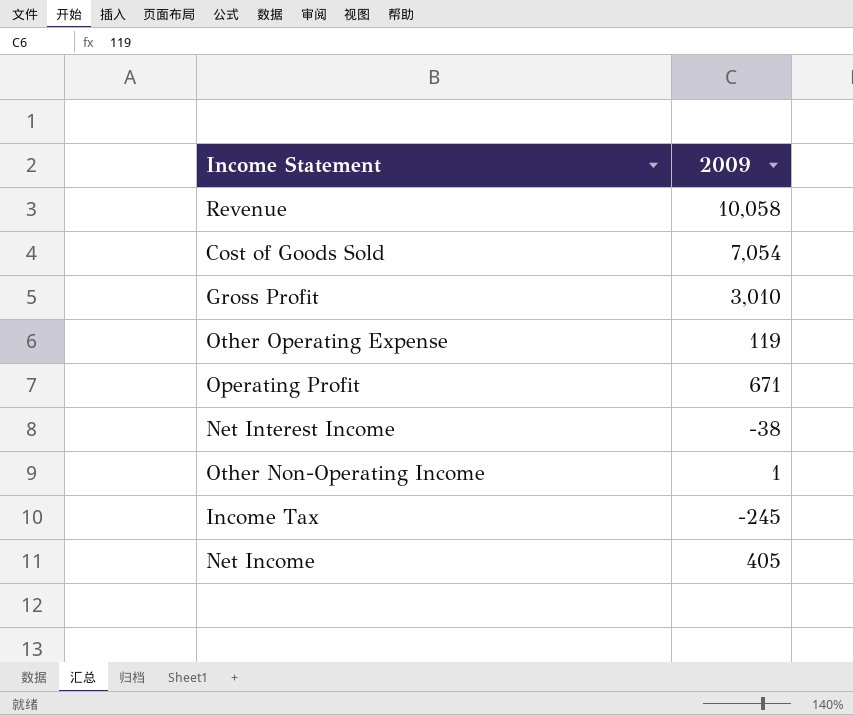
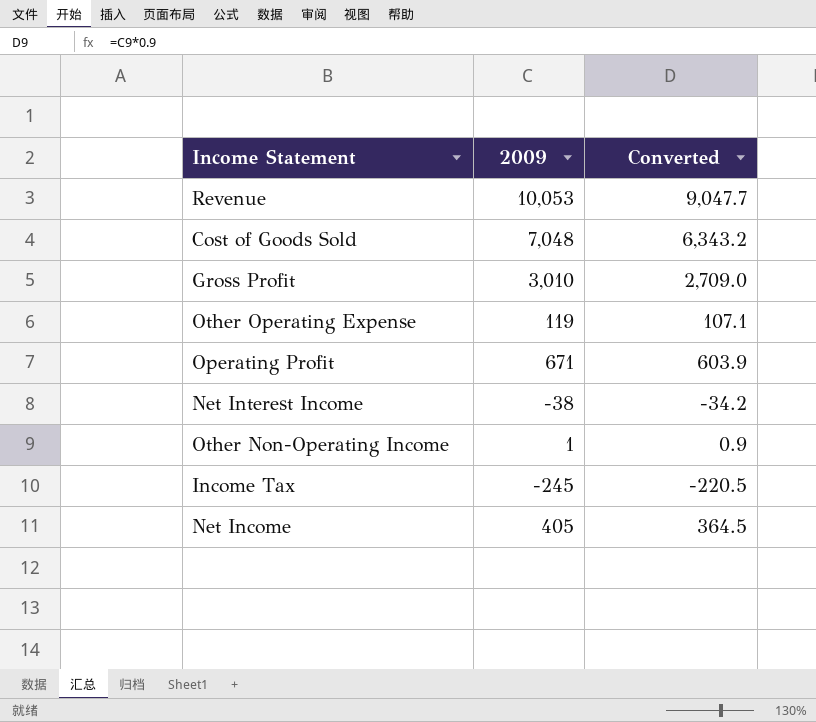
column Converted | formula: none -> [2009] * 0.9
Revenue | 2009: 10,058 -> 10,053
Cost of Goods Sold | 2009: 7,054 -> 7,048

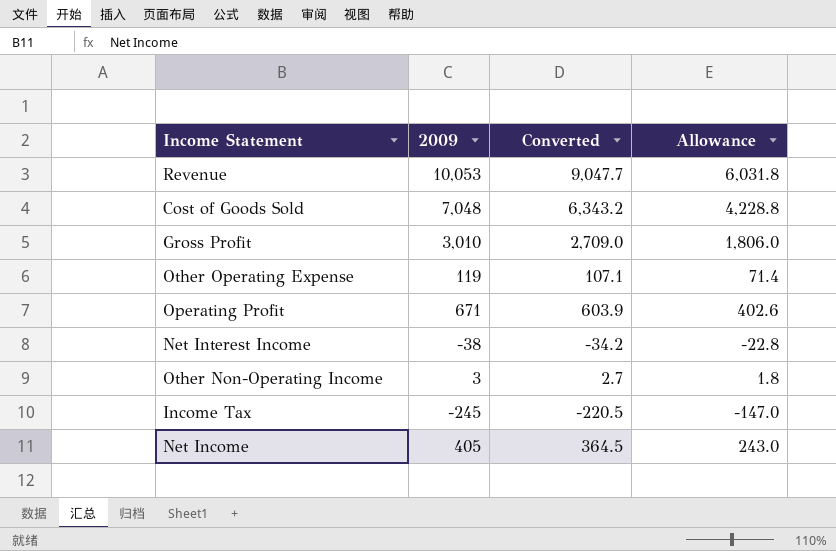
column Allowance | formula: none -> [2009] * 0.6
Other Non-Operating Income | 2009: 1 -> 3
Other Non-Operating Income | Converted: 0.9 -> 2.7

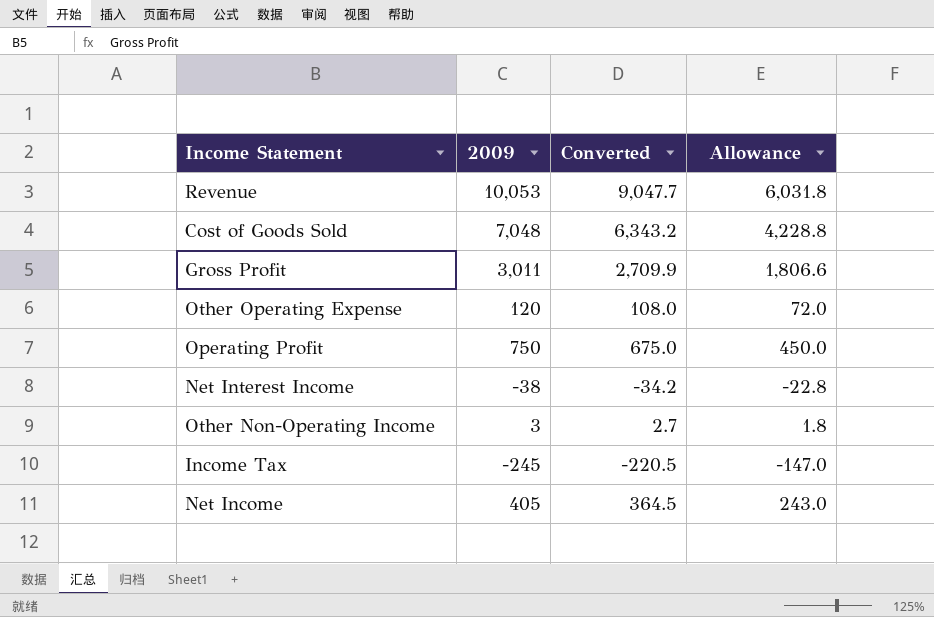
Gross Profit | 2009: 3,010 -> 3,011
Gross Profit | Converted: 2,709.0 -> 2,709.9
Gross Profit | Allowance: 1,806.0 -> 1,806.6
Other Operating Expense | 2009: 119 -> 120
Other Operating Expense | Converted: 107.1 -> 108.0
Other Operating Expense | Allowance: 71.4 -> 72.0
Operating Profit | 2009: 671 -> 750
Operating Profit | Converted: 603.9 -> 675.0
Operating Profit | Allowance: 402.6 -> 450.0

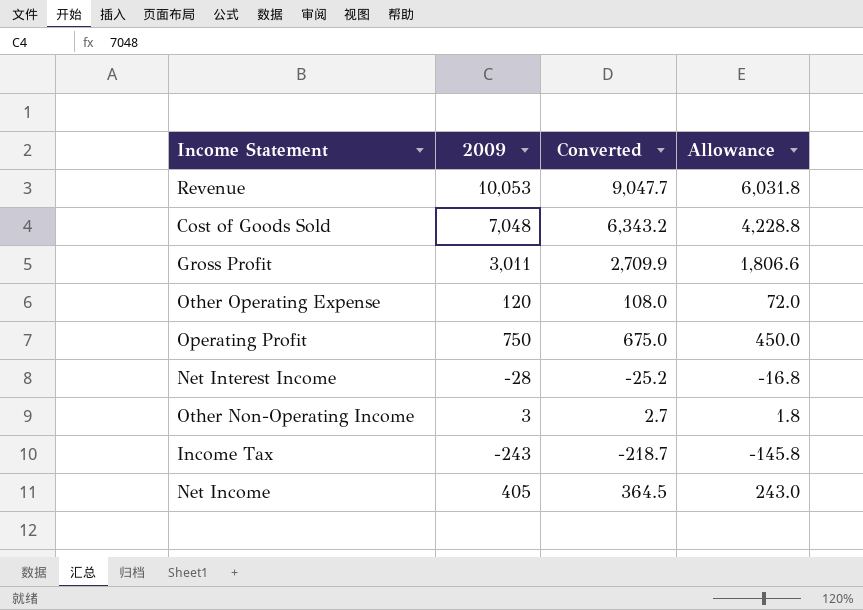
Net Interest Income | 2009: -38 -> -28
Net Interest Income | Converted: -34.2 -> -25.2
Net Interest Income | Allowance: -22.8 -> -16.8
Income Tax | 2009: -245 -> -243
Income Tax | Converted: -220.5 -> -218.7
Income Tax | Allowance: -147.0 -> -145.8

